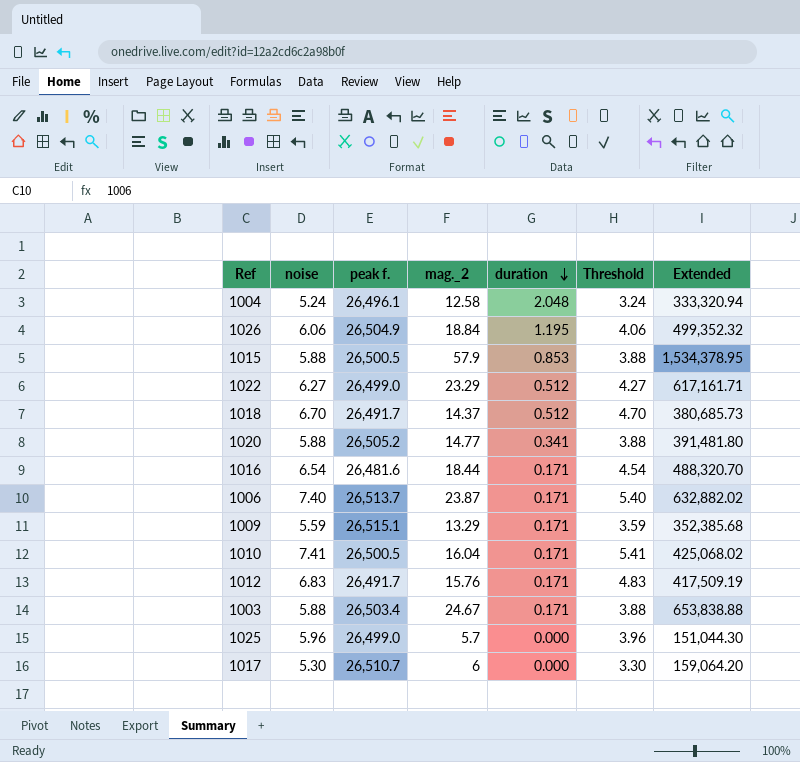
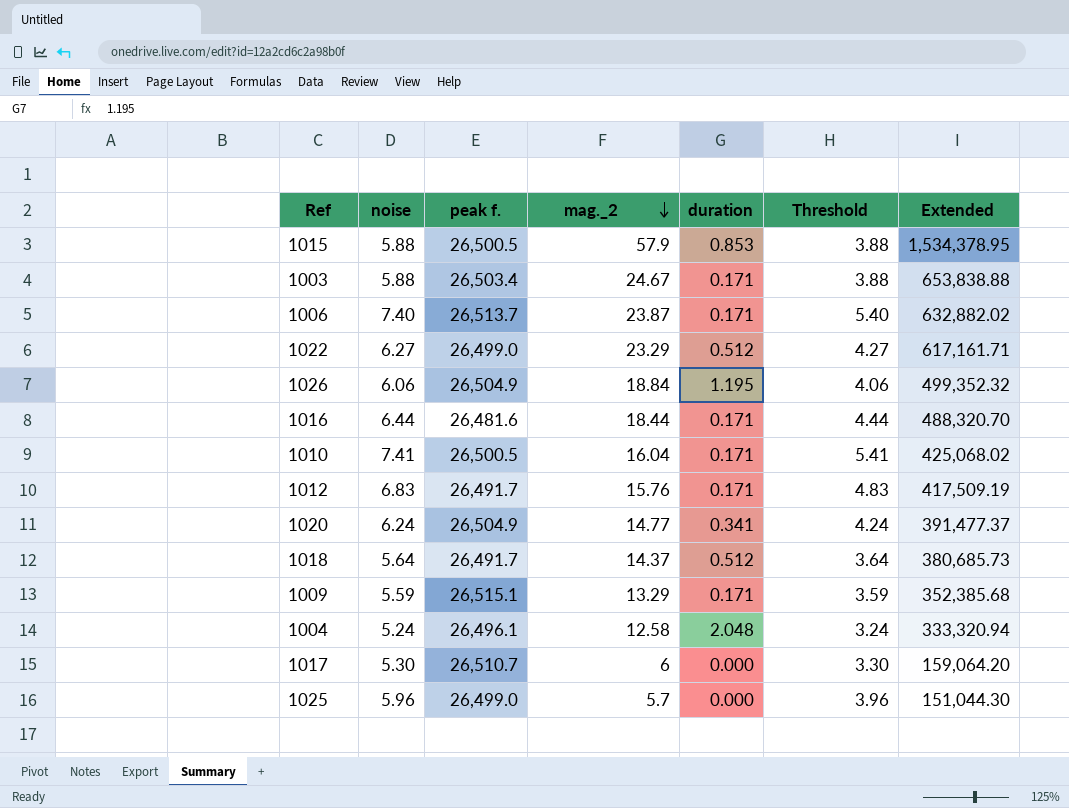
row order: duration descending -> mag._2 descending
1016 | noise: 6.54 -> 6.44
1016 | Threshold: 4.54 -> 4.44
1020 | noise: 5.88 -> 6.24
1020 | peak f.: 26,505.2 -> 26,504.9
1020 | Threshold: 3.88 -> 4.24
1020 | Extended: 391,481.80 -> 391,477.37
1018 | noise: 6.70 -> 5.64
1018 | Threshold: 4.70 -> 3.64

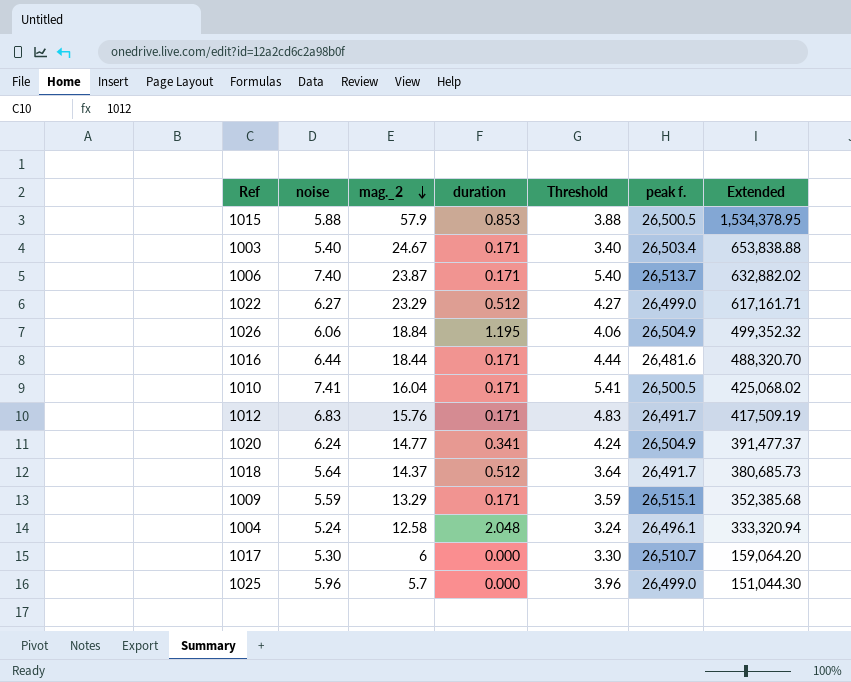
column peak f. | position: 3 -> 6
1003 | noise: 5.88 -> 5.40
1003 | Threshold: 3.88 -> 3.40

